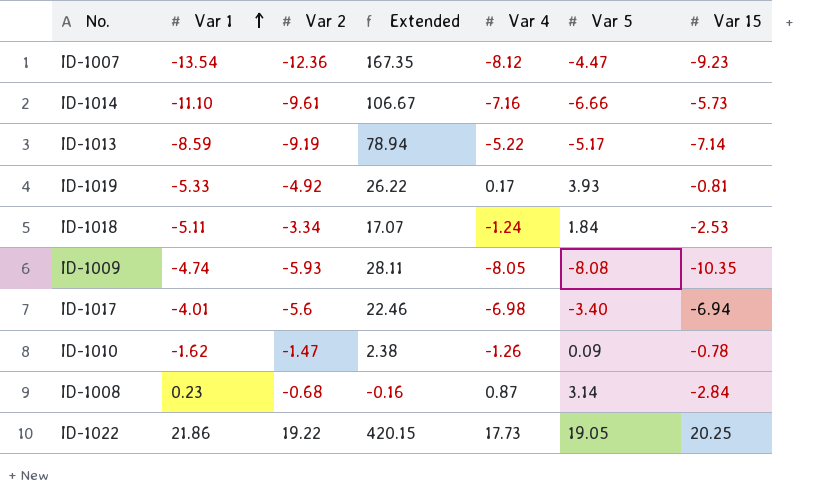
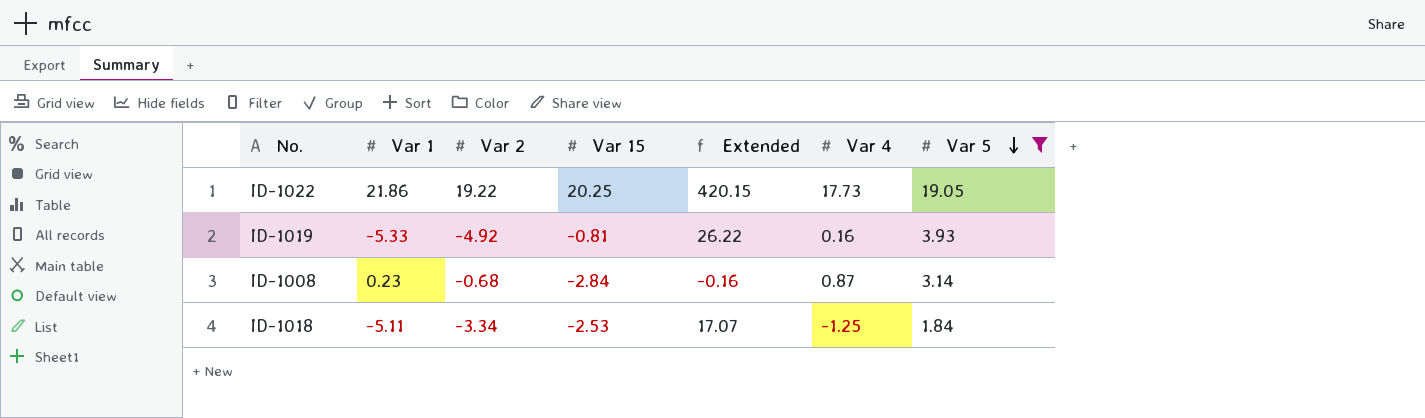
filter: none -> Var 5 >= 1.84
row order: Var 1 ascending -> Var 5 descending
column Var 15 | position: 7 -> 4
ID-1019 | Var 4: 0.17 -> 0.16
ID-1018 | Var 4: -1.24 -> -1.25

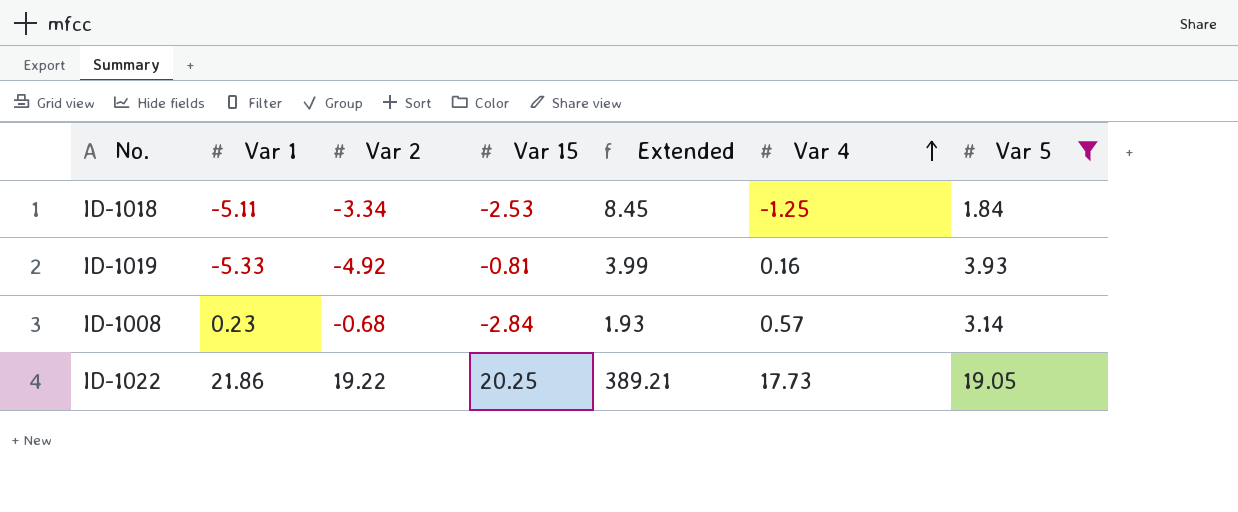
row order: Var 5 descending -> Var 4 ascending
column Extended | formula: [Var 1] * [Var 2] -> [Var 2] * [Var 15]
ID-1008 | Var 4: 0.87 -> 0.57

